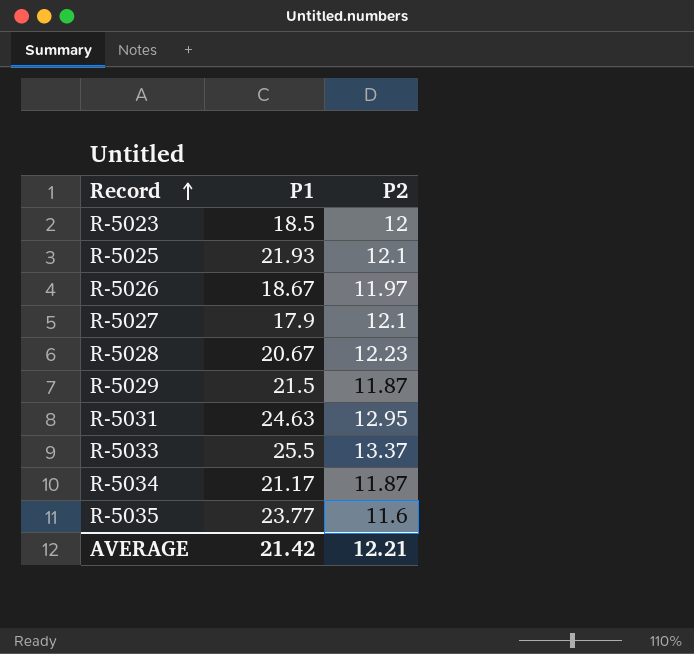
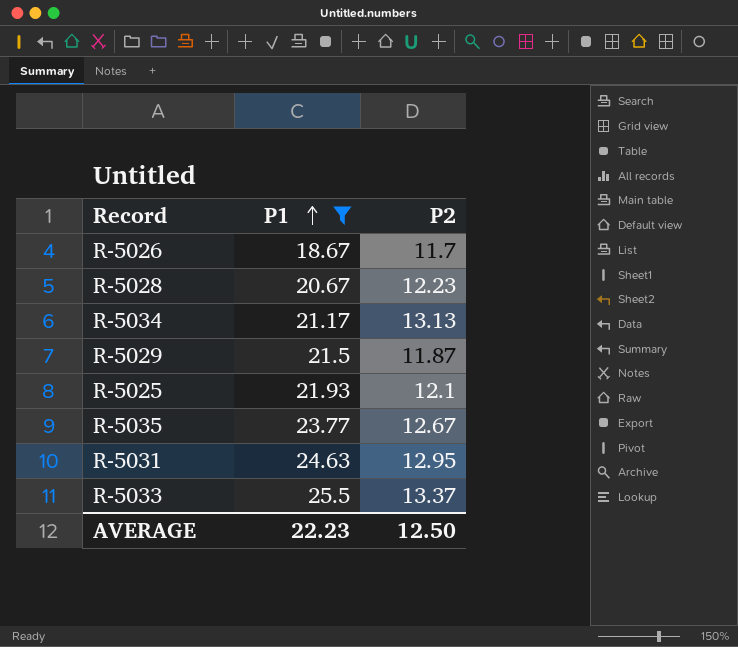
filter: none -> P1 >= 18.67
row order: Record ascending -> P1 ascending
R-5026 | P2: 11.97 -> 11.7
R-5034 | P2: 11.87 -> 13.13
R-5035 | P2: 11.6 -> 12.67
AVERAGE | P1: 21.42 -> 22.23
AVERAGE | P2: 12.21 -> 12.50

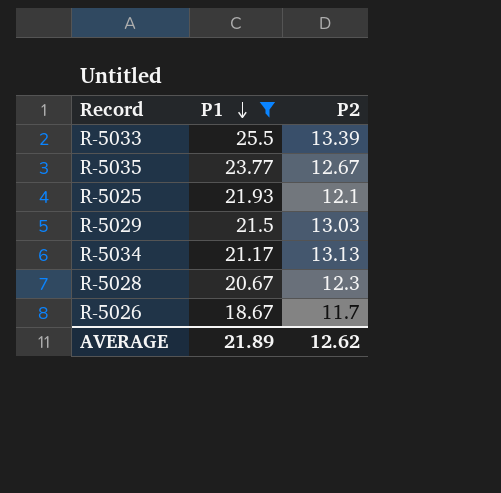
row order: P1 ascending -> P1 descending
row R-5031: 24.63 | 12.95 -> none
R-5033 | P2: 13.37 -> 13.39
R-5029 | P2: 11.87 -> 13.03
R-5028 | P2: 12.23 -> 12.3
AVERAGE | P1: 22.23 -> 21.89
AVERAGE | P2: 12.50 -> 12.62

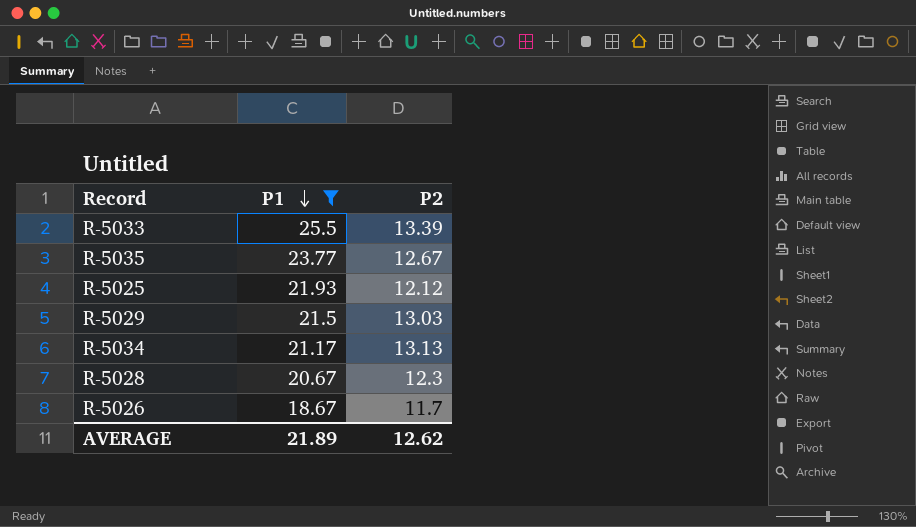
R-5025 | P2: 12.1 -> 12.12

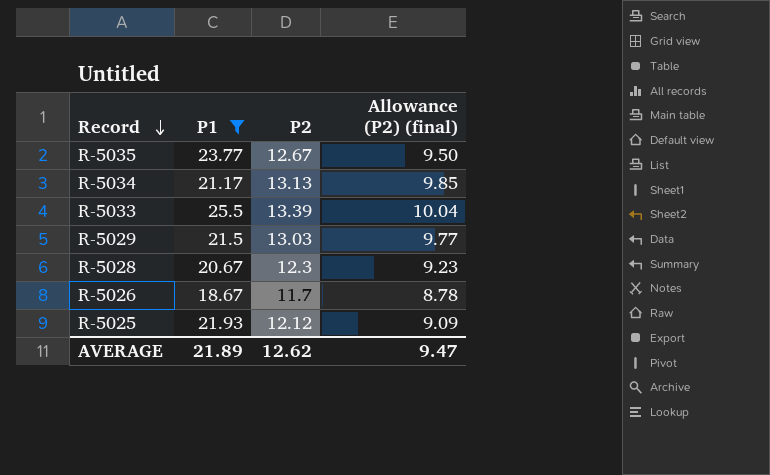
row order: P1 descending -> Record descending
column Allowance (P2) (final) | formula: none -> [P2] * 0.75

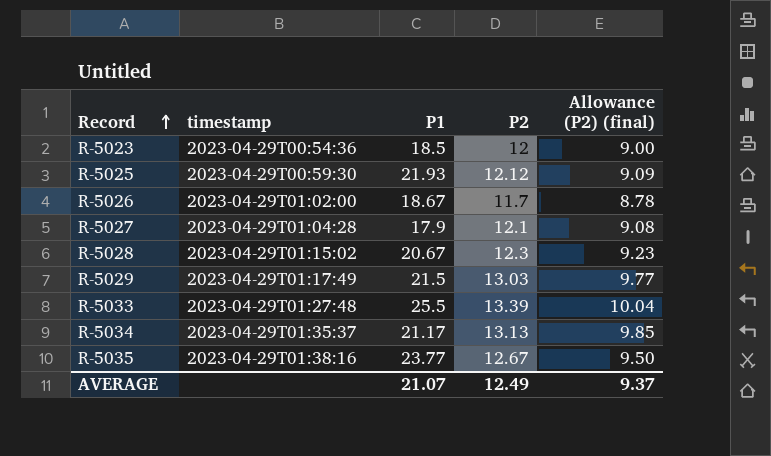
filter: P1 >= 18.67 -> none
row order: Record descending -> Record ascending
column timestamp | position: none -> 2
AVERAGE | P1: 21.89 -> 21.07
AVERAGE | P2: 12.62 -> 12.49
AVERAGE | Allowance (P2) (final): 9.47 -> 9.37

